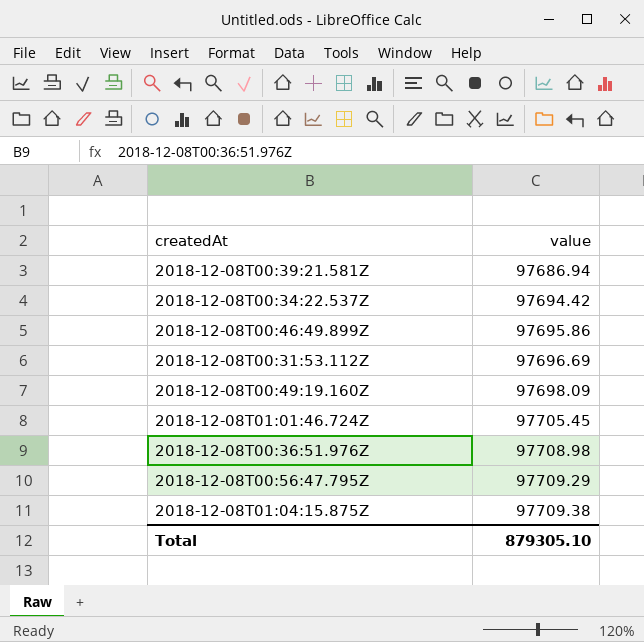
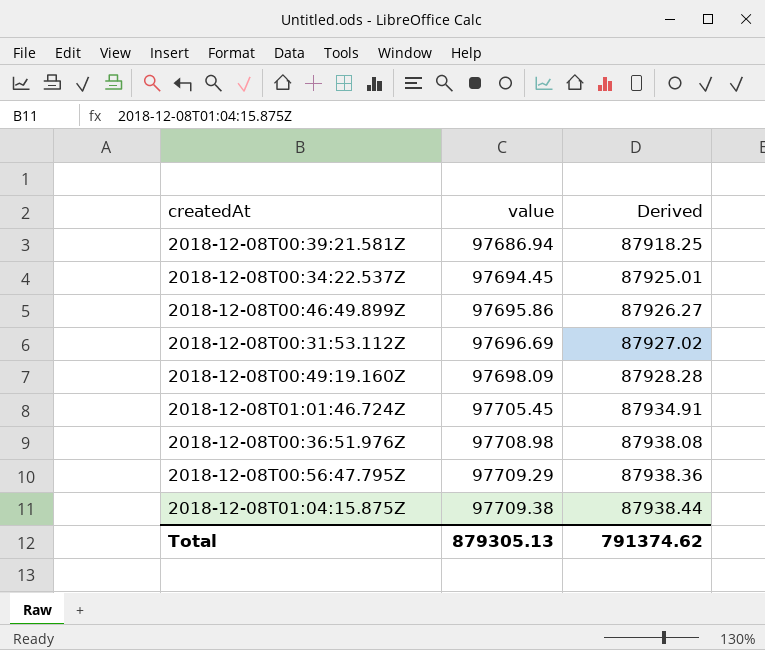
column Derived | formula: none -> [value] * 0.9
2018-12-08T00:34:22.537Z | value: 97694.42 -> 97694.45
Total | value: 879305.10 -> 879305.13

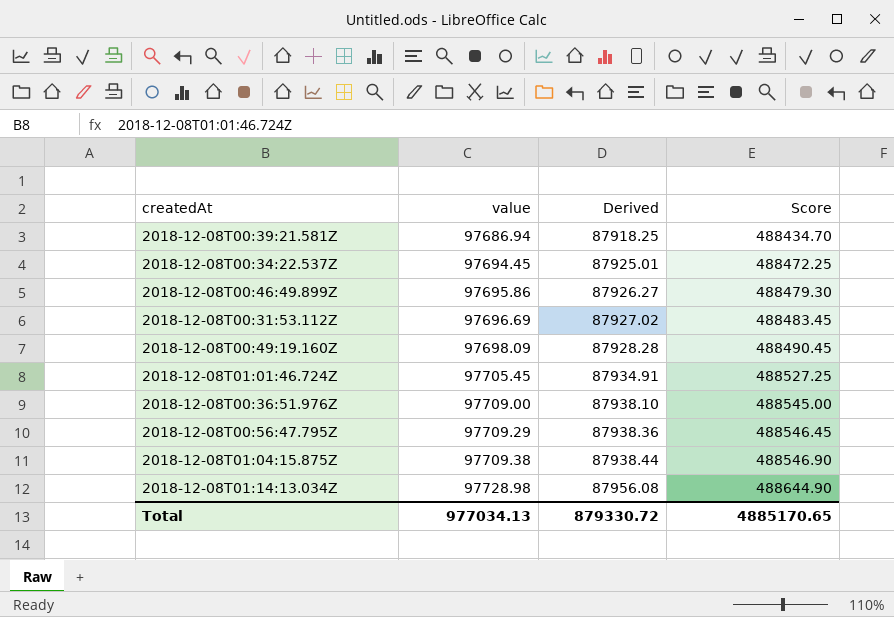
column Score | formula: none -> [value] * 5
2018-12-08T00:36:51.976Z | value: 97708.98 -> 97709.00
2018-12-08T00:36:51.976Z | Derived: 87938.08 -> 87938.10
row 2018-12-08T01:14:13.034Z: none -> 97728.98 | 87956.08 | 488644.90
Total | value: 879305.13 -> 977034.13
Total | Derived: 791374.62 -> 879330.72

